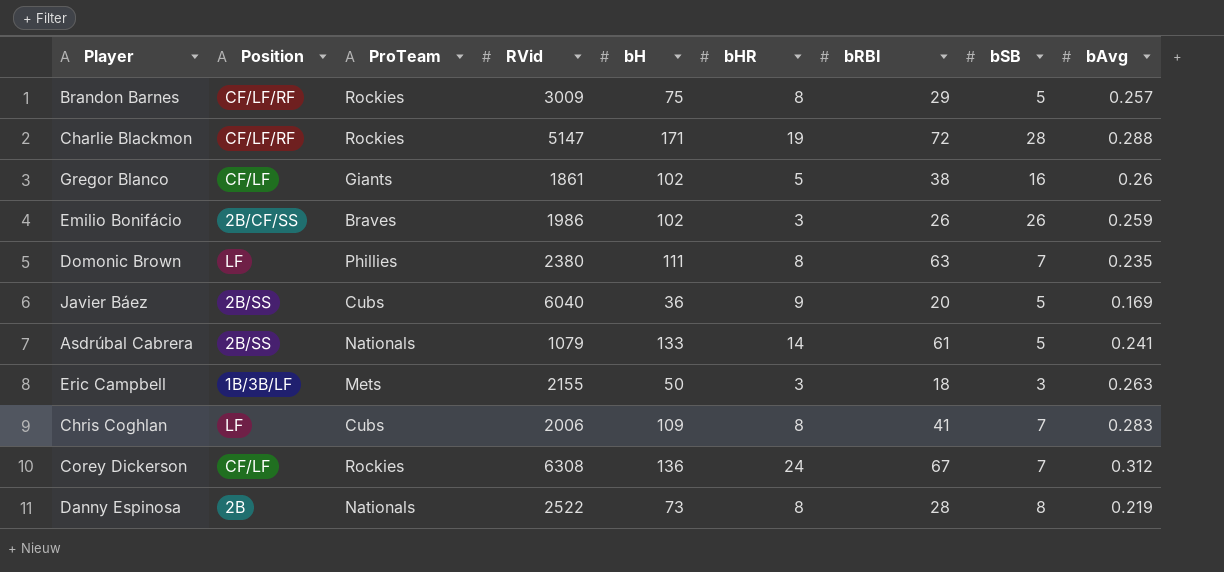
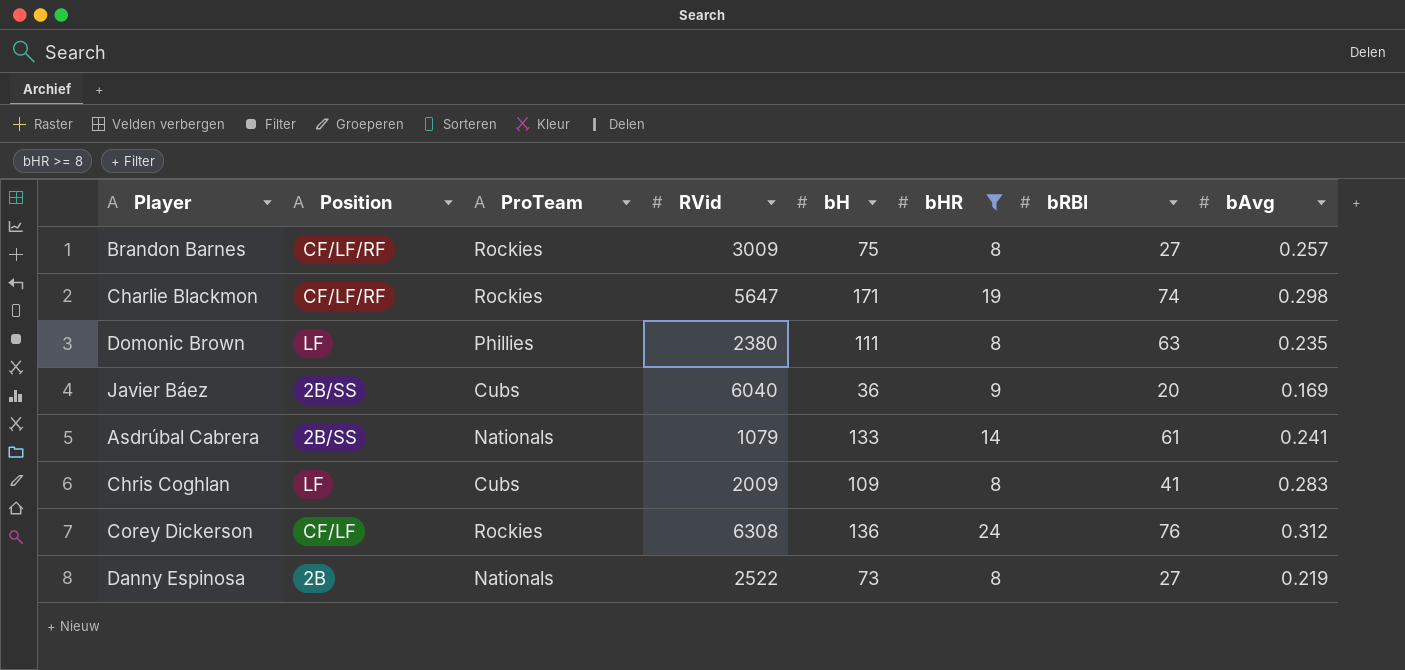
filter: none -> bHR >= 8
column bSB | position: 8 -> none
Brandon Barnes | bRBI: 29 -> 27
Charlie Blackmon | RVid: 5147 -> 5647
Charlie Blackmon | bRBI: 72 -> 74
Charlie Blackmon | bAvg: 0.288 -> 0.298
Chris Coghlan | RVid: 2006 -> 2009
Corey Dickerson | bRBI: 67 -> 76
Danny Espinosa | bRBI: 28 -> 27

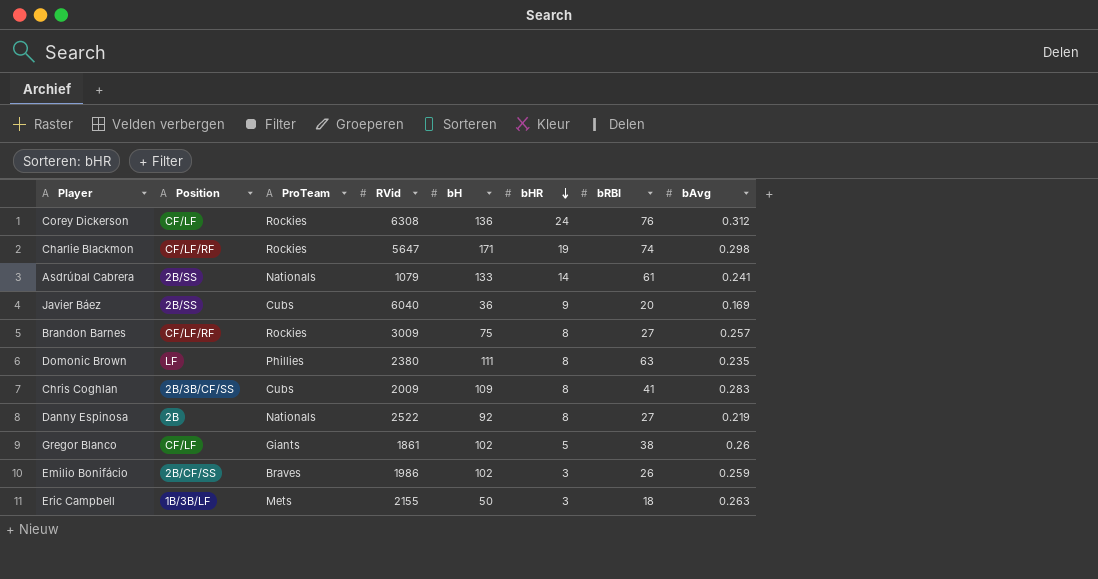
filter: bHR >= 8 -> none
row order: none -> bHR descending
Chris Coghlan | Position: LF -> 2B/3B/CF/SS
Danny Espinosa | bH: 73 -> 92

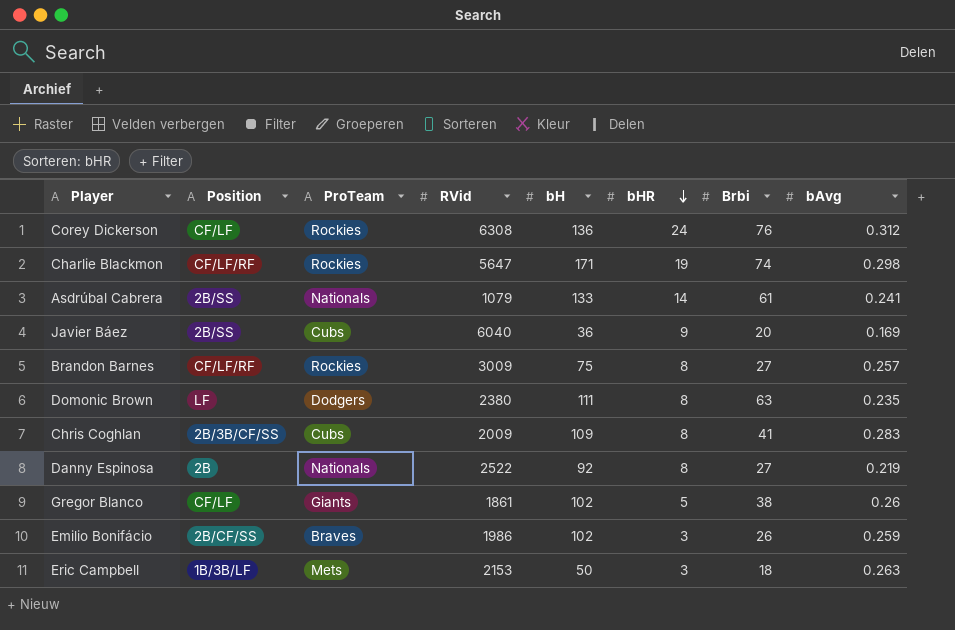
column name: bRBI -> Brbi
Domonic Brown | ProTeam: Phillies -> Dodgers
Eric Campbell | RVid: 2155 -> 2153

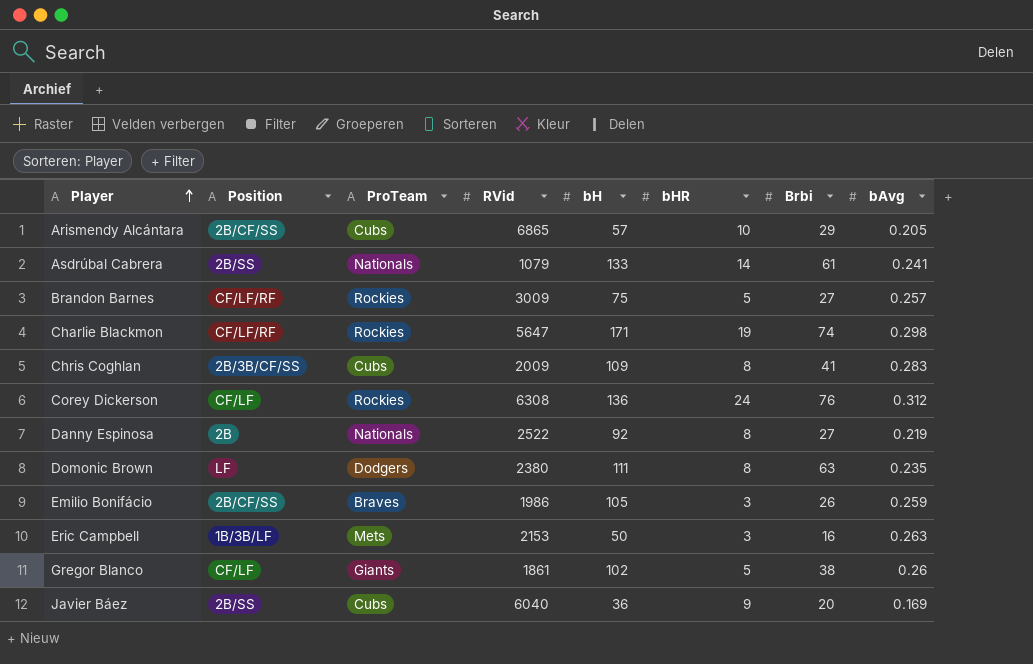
row order: bHR descending -> Player ascending
row Arismendy Alcántara: none -> 2B/CF/SS | Cubs | 6865 | 57 | 10 | 29 | 0.205
Brandon Barnes | bHR: 8 -> 5
Emilio Bonifácio | bH: 102 -> 105
Eric Campbell | Brbi: 18 -> 16

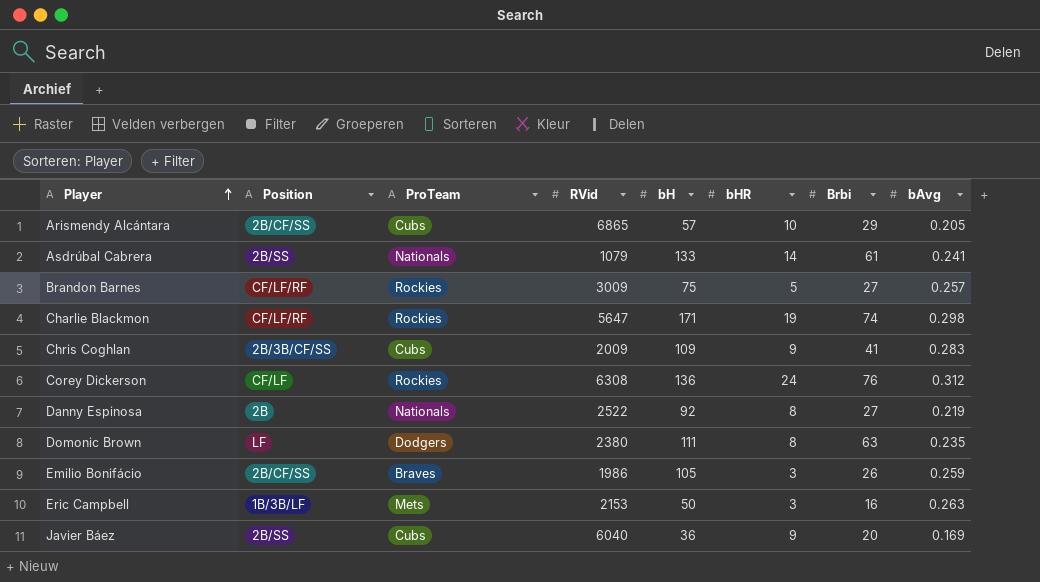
row Gregor Blanco: CF/LF | Giants | 1861 | 102 | 5 | 38 | 0.26 -> none
Chris Coghlan | bHR: 8 -> 9

